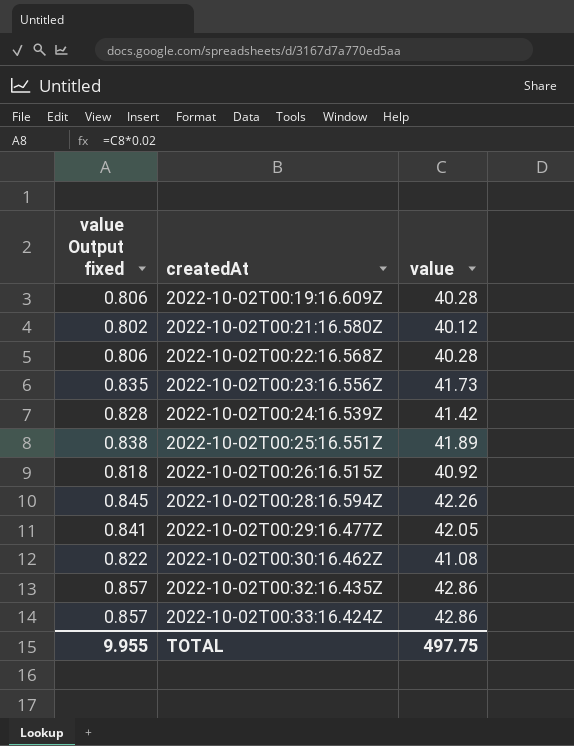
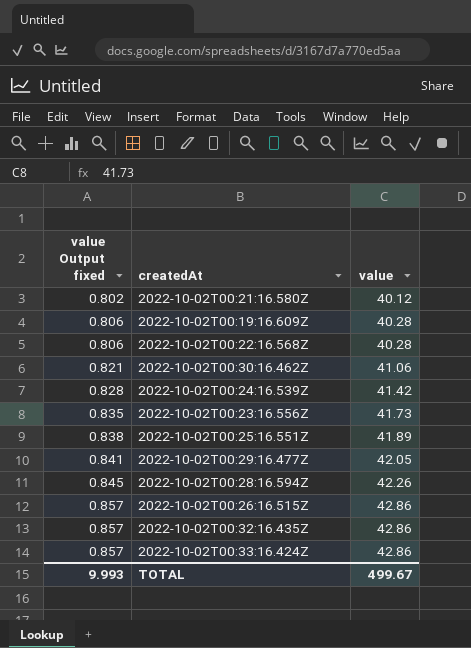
row order: createdAt ascending -> value Output fixed ascending
2022-10-02T00:30:16.462Z | value Output fixed: 0.822 -> 0.821
2022-10-02T00:30:16.462Z | value: 41.08 -> 41.06
2022-10-02T00:26:16.515Z | value Output fixed: 0.818 -> 0.857
2022-10-02T00:26:16.515Z | value: 40.92 -> 42.86
TOTAL | value Output fixed: 9.955 -> 9.993
TOTAL | value: 497.75 -> 499.67

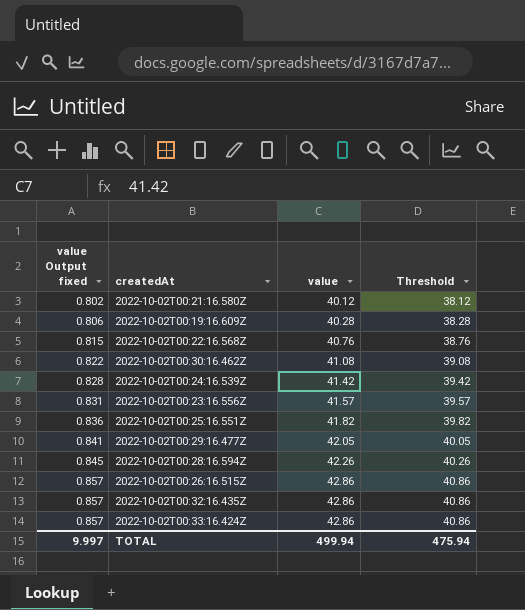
column Threshold | formula: none -> [value] - 2
2022-10-02T00:22:16.568Z | value Output fixed: 0.806 -> 0.815
2022-10-02T00:22:16.568Z | value: 40.28 -> 40.76
2022-10-02T00:30:16.462Z | value Output fixed: 0.821 -> 0.822
2022-10-02T00:30:16.462Z | value: 41.06 -> 41.08
2022-10-02T00:23:16.556Z | value Output fixed: 0.835 -> 0.831
2022-10-02T00:23:16.556Z | value: 41.73 -> 41.57
2022-10-02T00:25:16.551Z | value Output fixed: 0.838 -> 0.836
2022-10-02T00:25:16.551Z | value: 41.89 -> 41.82
TOTAL | value Output fixed: 9.993 -> 9.997
TOTAL | value: 499.67 -> 499.94

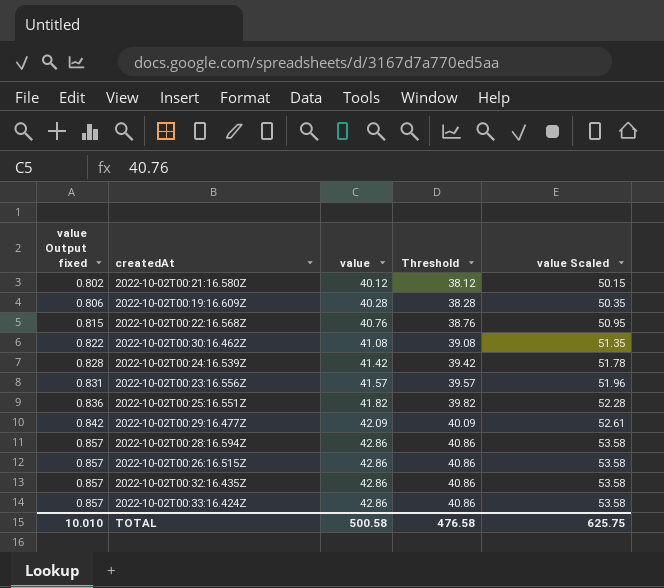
column value Scaled | formula: none -> [value] * 1.25
2022-10-02T00:29:16.477Z | value Output fixed: 0.841 -> 0.842
2022-10-02T00:29:16.477Z | value: 42.05 -> 42.09
2022-10-02T00:29:16.477Z | Threshold: 40.05 -> 40.09
2022-10-02T00:28:16.594Z | value Output fixed: 0.845 -> 0.857
2022-10-02T00:28:16.594Z | value: 42.26 -> 42.86
2022-10-02T00:28:16.594Z | Threshold: 40.26 -> 40.86
TOTAL | value Output fixed: 9.997 -> 10.010
TOTAL | value: 499.94 -> 500.58
TOTAL | Threshold: 475.94 -> 476.58

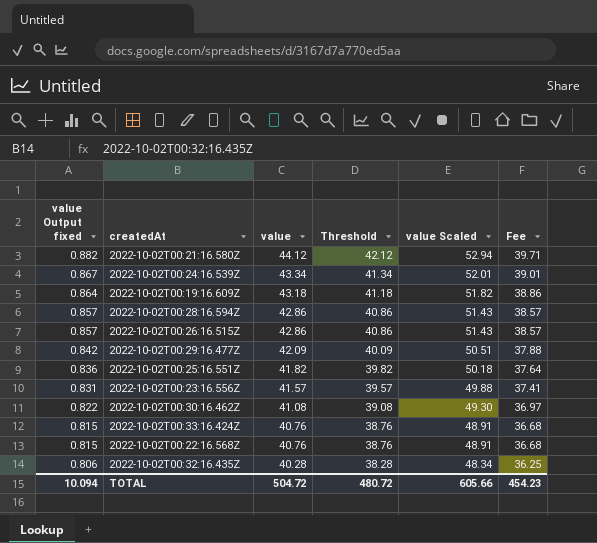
row order: value Output fixed ascending -> value Output fixed descending
column value Scaled | formula: [value] * 1.25 -> [value] * 1.2
column Fee | formula: none -> [value] * 0.9
2022-10-02T00:21:16.580Z | value Output fixed: 0.802 -> 0.882
2022-10-02T00:21:16.580Z | value: 40.12 -> 44.12
2022-10-02T00:21:16.580Z | Threshold: 38.12 -> 42.12
2022-10-02T00:24:16.539Z | value Output fixed: 0.828 -> 0.867
2022-10-02T00:24:16.539Z | value: 41.42 -> 43.34
2022-10-02T00:24:16.539Z | Threshold: 39.42 -> 41.34
2022-10-02T00:19:16.609Z | value Output fixed: 0.806 -> 0.864
2022-10-02T00:19:16.609Z | value: 40.28 -> 43.18
2022-10-02T00:19:16.609Z | Threshold: 38.28 -> 41.18
2022-10-02T00:33:16.424Z | value Output fixed: 0.857 -> 0.815
2022-10-02T00:33:16.424Z | value: 42.86 -> 40.76
2022-10-02T00:33:16.424Z | Threshold: 40.86 -> 38.76
2022-10-02T00:32:16.435Z | value Output fixed: 0.857 -> 0.806
2022-10-02T00:32:16.435Z | value: 42.86 -> 40.28
2022-10-02T00:32:16.435Z | Threshold: 40.86 -> 38.28
TOTAL | value Output fixed: 10.010 -> 10.094
TOTAL | value: 500.58 -> 504.72
TOTAL | Threshold: 476.58 -> 480.72
TOTAL | value Scaled: 625.75 -> 605.66

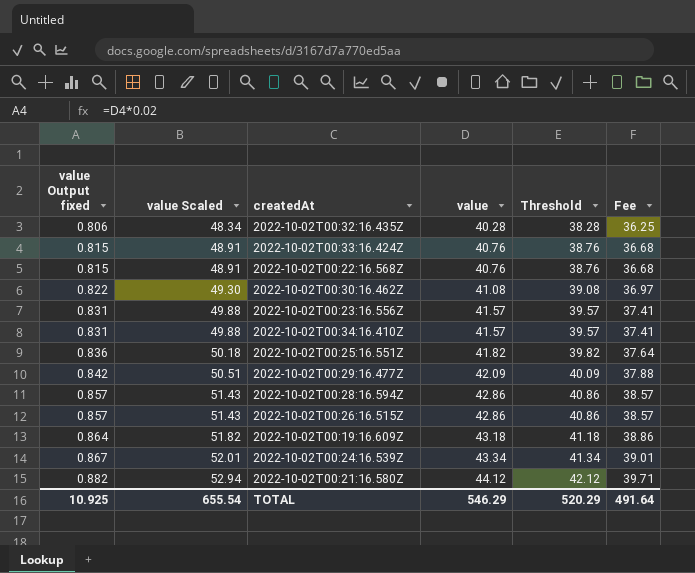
row order: value Output fixed descending -> value Output fixed ascending
column value Scaled | position: 5 -> 2
row 2022-10-02T00:34:16.410Z: none -> 0.831 | 49.88 | 41.57 | 39.57 | 37.41
TOTAL | value Output fixed: 10.094 -> 10.925
TOTAL | value Scaled: 605.66 -> 655.54
TOTAL | value: 504.72 -> 546.29
TOTAL | Threshold: 480.72 -> 520.29
TOTAL | Fee: 454.23 -> 491.64

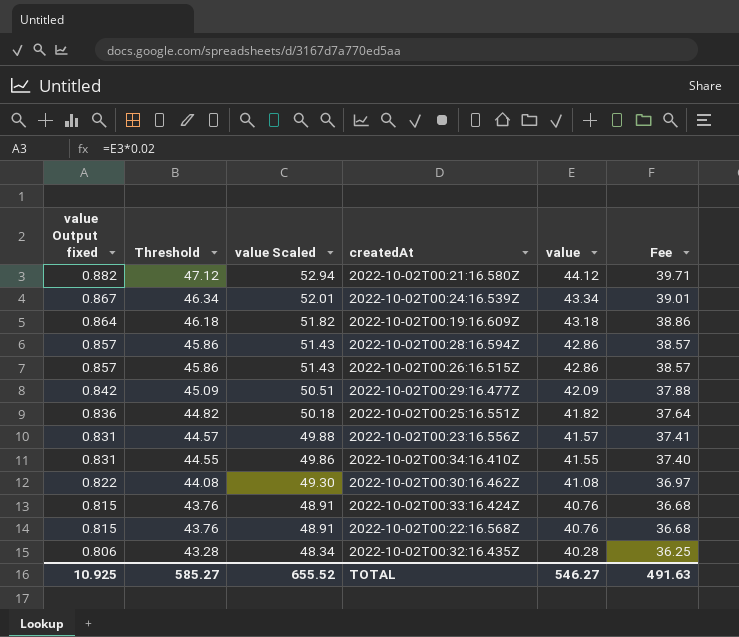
row order: value Output fixed ascending -> value Output fixed descending
column Threshold | formula: [value] - 2 -> [value] + 3
column Threshold | position: 5 -> 2
2022-10-02T00:34:16.410Z | value Scaled: 49.88 -> 49.86
2022-10-02T00:34:16.410Z | value: 41.57 -> 41.55
2022-10-02T00:34:16.410Z | Fee: 37.41 -> 37.40
TOTAL | Threshold: 520.29 -> 585.27
TOTAL | value Scaled: 655.54 -> 655.52
TOTAL | value: 546.29 -> 546.27
TOTAL | Fee: 491.64 -> 491.63

